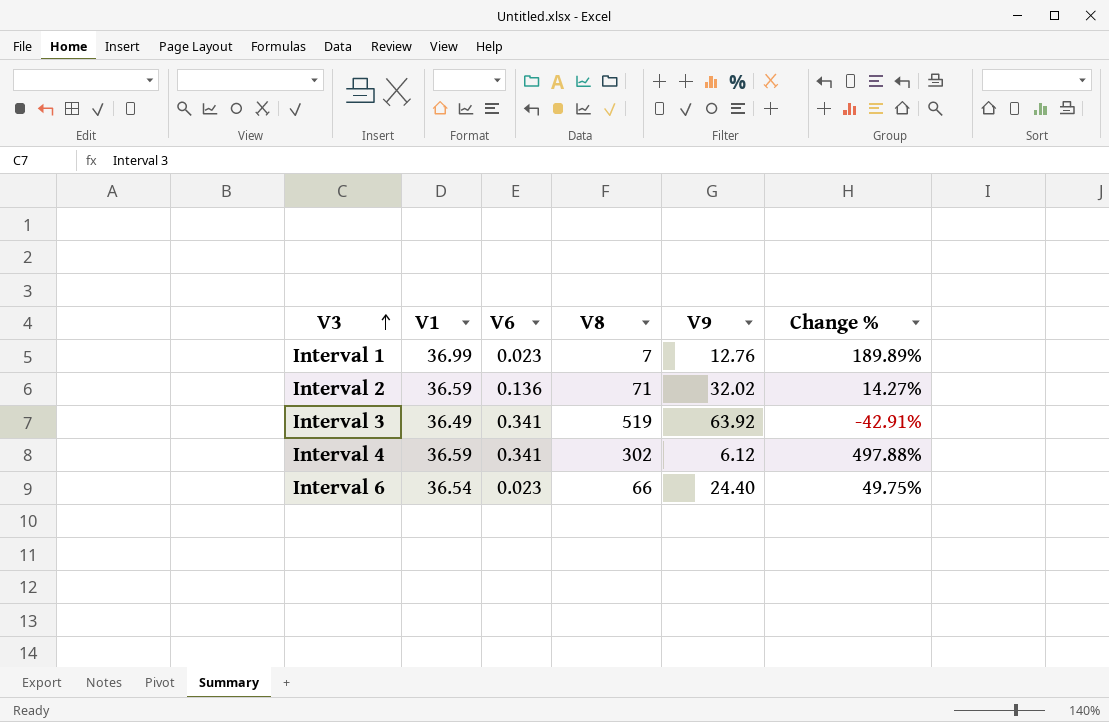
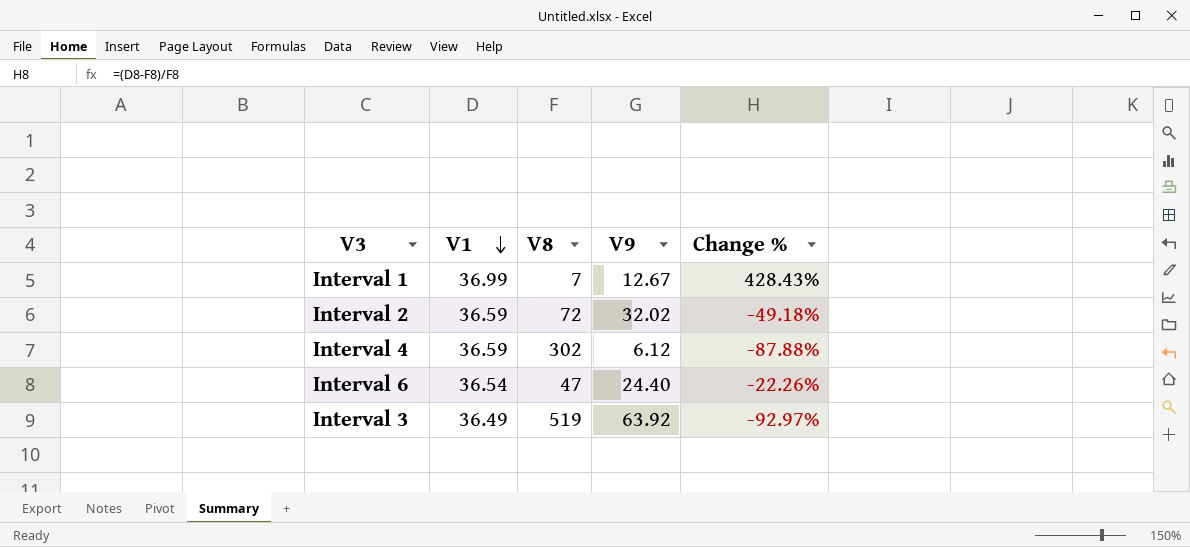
row order: V3 ascending -> V1 descending
column V6 | position: 3 -> none
column Change % | formula: ([V1] - [V9]) / [V9] -> ([V1] - [V8]) / [V8]
Interval 1 | V9: 12.76 -> 12.67
Interval 2 | V8: 71 -> 72
Interval 6 | V8: 66 -> 47

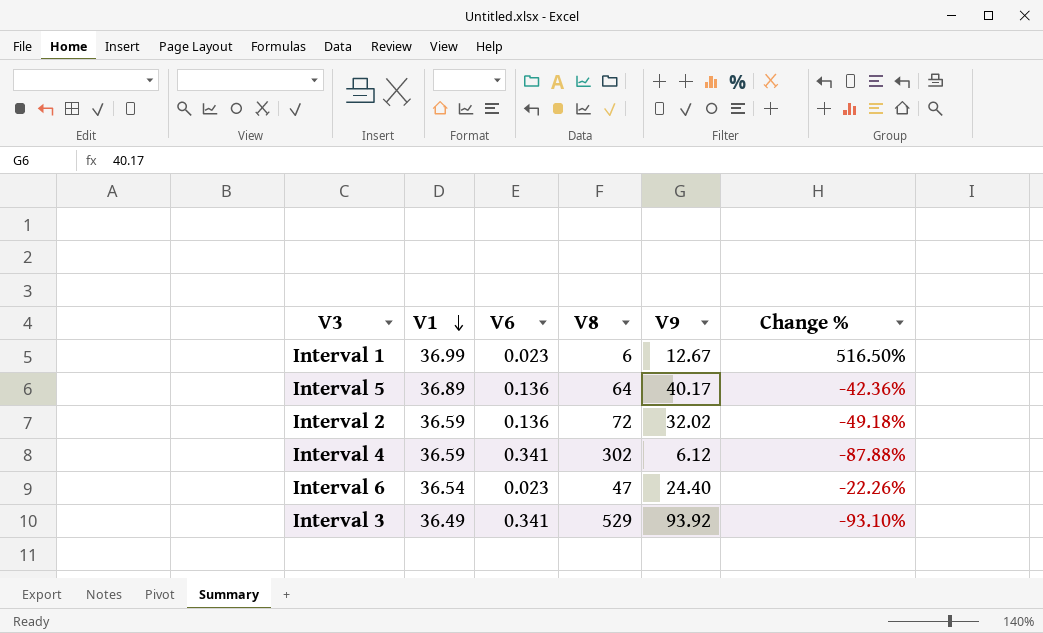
column V6 | position: none -> 3
Interval 1 | V8: 7 -> 6
Interval 1 | Change %: 428.43% -> 516.50%
row Interval 5: none -> 36.89 | 0.136 | 64 | 40.17 | -42.36%
Interval 3 | V8: 519 -> 529
Interval 3 | V9: 63.92 -> 93.92
Interval 3 | Change %: -92.97% -> -93.10%

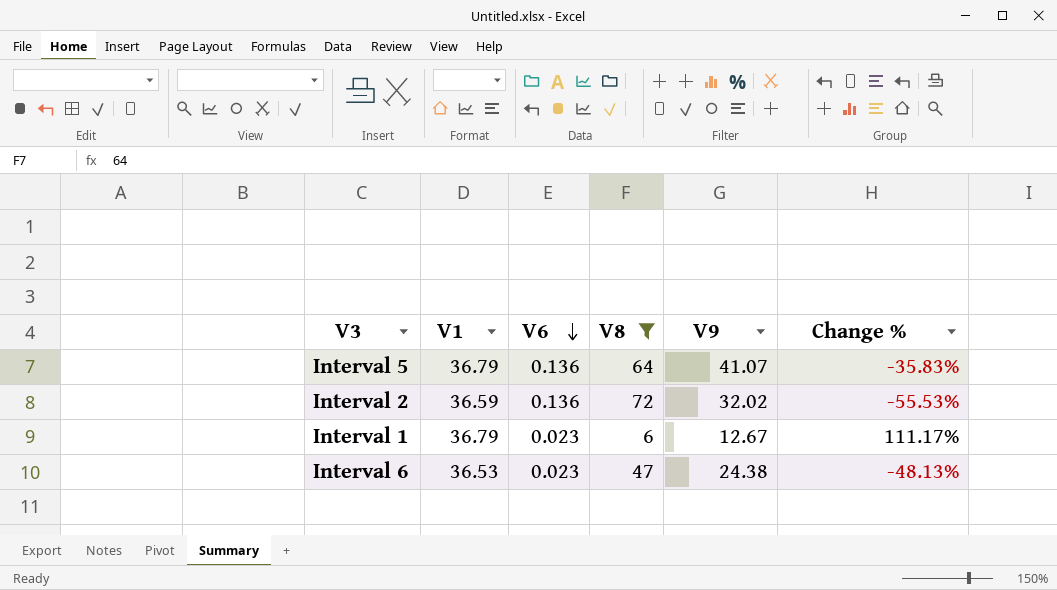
filter: none -> V8 <= 72
row order: V1 descending -> V6 descending
column Change % | formula: ([V1] - [V8]) / [V8] -> ([V9] - [V8]) / [V8]
Interval 5 | V1: 36.89 -> 36.79
Interval 5 | V9: 40.17 -> 41.07
Interval 1 | V1: 36.99 -> 36.79
Interval 6 | V1: 36.54 -> 36.53
Interval 6 | V9: 24.40 -> 24.38

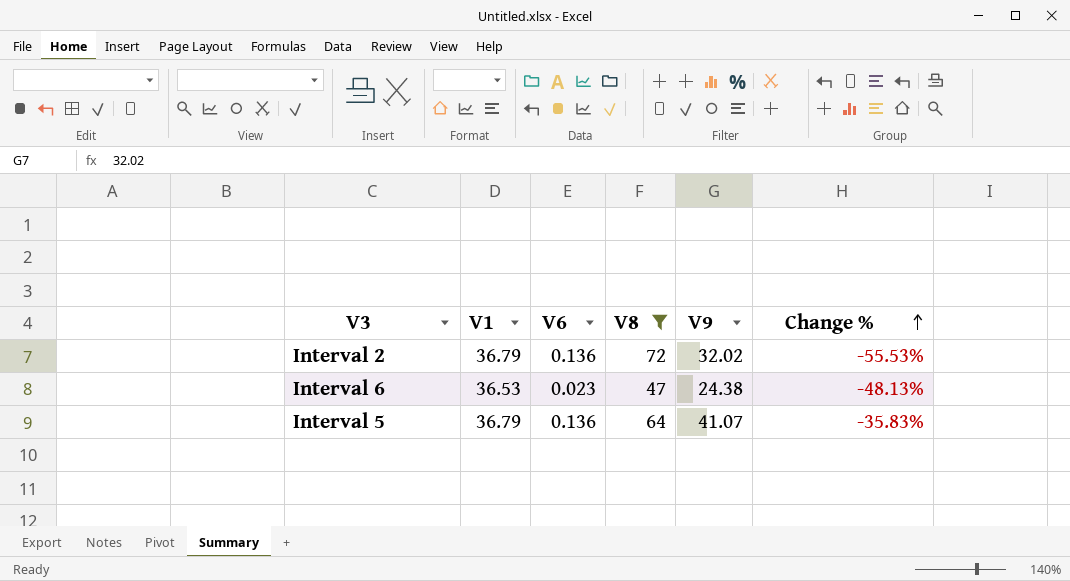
row order: V6 descending -> Change % ascending
row Interval 1: 36.79 | 0.023 | 6 | 12.67 | 111.17% -> none
Interval 2 | V1: 36.59 -> 36.79

